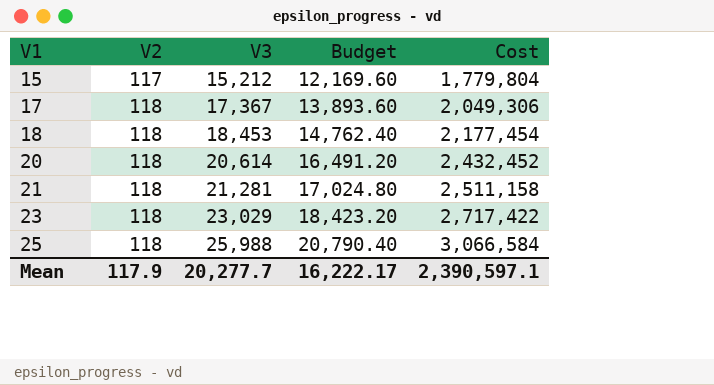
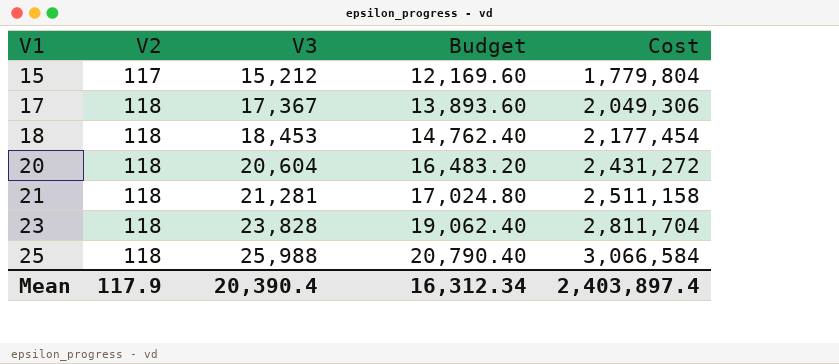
20 | V3: 20,614 -> 20,604
20 | Budget: 16,491.20 -> 16,483.20
20 | Cost: 2,432,452 -> 2,431,272
23 | V3: 23,029 -> 23,828
23 | Budget: 18,423.20 -> 19,062.40
23 | Cost: 2,717,422 -> 2,811,704
Mean | V3: 20,277.7 -> 20,390.4
Mean | Budget: 16,222.17 -> 16,312.34
Mean | Cost: 2,390,597.1 -> 2,403,897.4

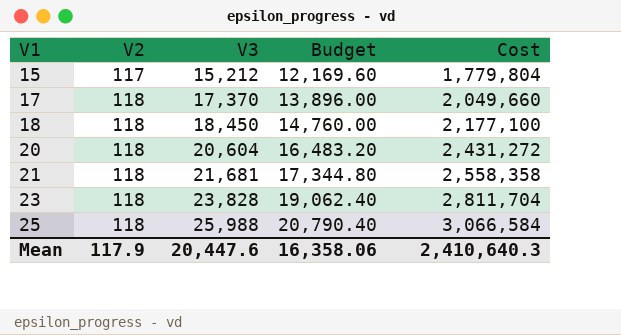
17 | V3: 17,367 -> 17,370
17 | Budget: 13,893.60 -> 13,896.00
17 | Cost: 2,049,306 -> 2,049,660
18 | V3: 18,453 -> 18,450
18 | Budget: 14,762.40 -> 14,760.00
18 | Cost: 2,177,454 -> 2,177,100
21 | V3: 21,281 -> 21,681
21 | Budget: 17,024.80 -> 17,344.80
21 | Cost: 2,511,158 -> 2,558,358
Mean | V3: 20,390.4 -> 20,447.6
Mean | Budget: 16,312.34 -> 16,358.06
Mean | Cost: 2,403,897.4 -> 2,410,640.3

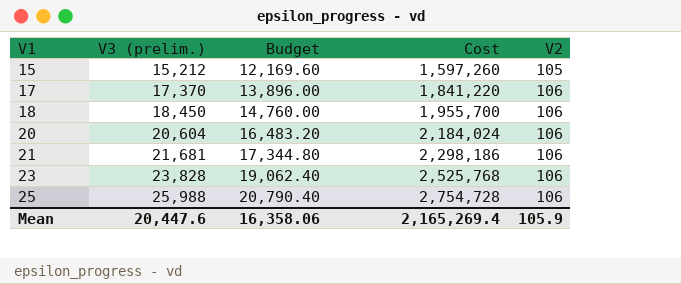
column name: V3 -> V3 (prelim.)
column V2 | position: 2 -> 5
15 | Cost: 1,779,804 -> 1,597,260
15 | V2: 117 -> 105
17 | Cost: 2,049,660 -> 1,841,220
17 | V2: 118 -> 106
18 | Cost: 2,177,100 -> 1,955,700
18 | V2: 118 -> 106
20 | Cost: 2,431,272 -> 2,184,024
20 | V2: 118 -> 106
21 | Cost: 2,558,358 -> 2,298,186
21 | V2: 118 -> 106
23 | Cost: 2,811,704 -> 2,525,768
23 | V2: 118 -> 106
25 | Cost: 3,066,584 -> 2,754,728
25 | V2: 118 -> 106
Mean | Cost: 2,410,640.3 -> 2,165,269.4
Mean | V2: 117.9 -> 105.9

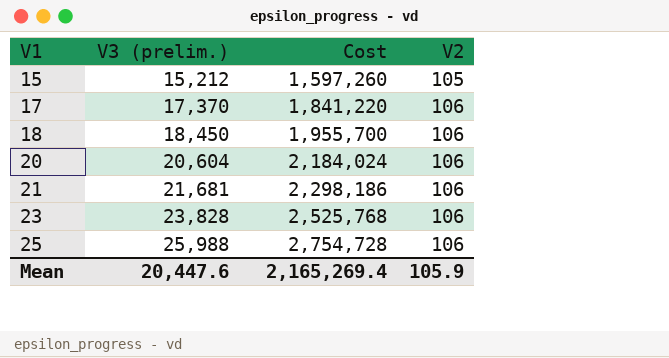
column Budget | formula: [V3 (prelim.)] * 0.8 -> none

